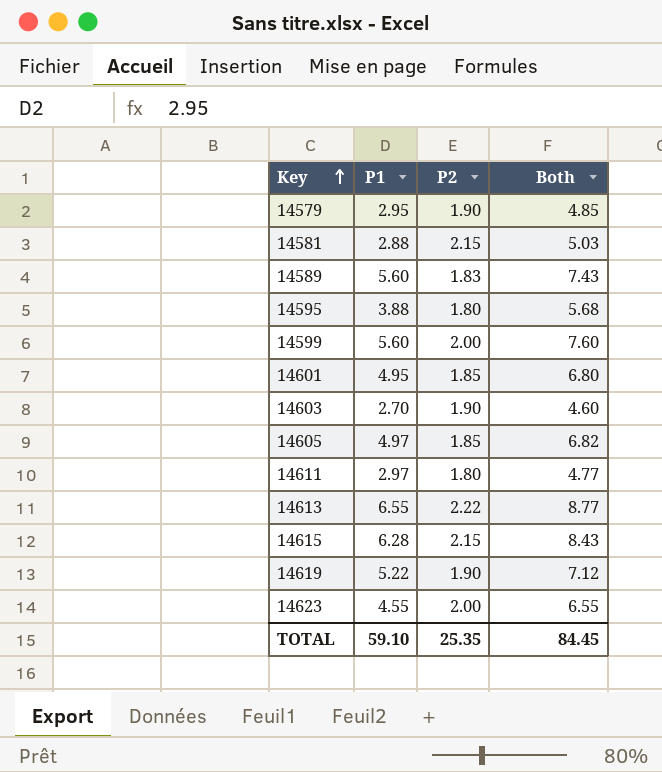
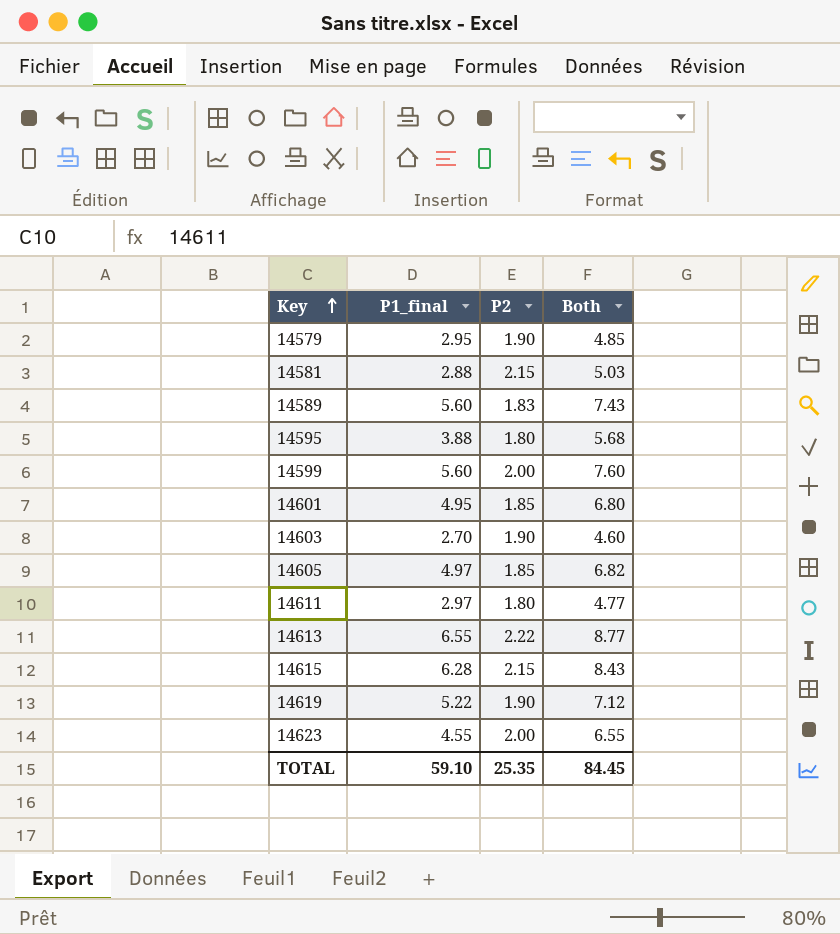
column name: P1 -> P1_final

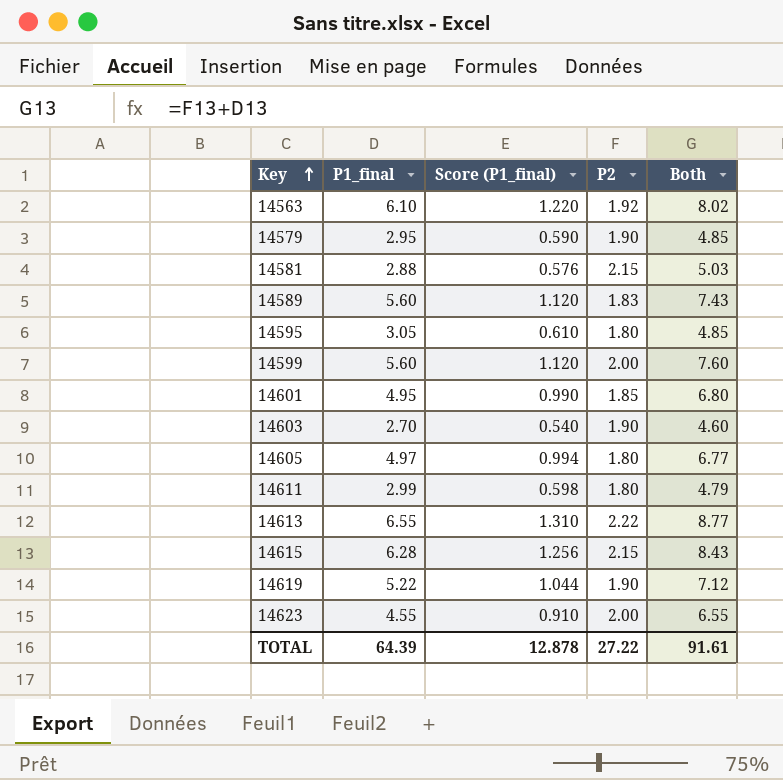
column Score (P1_final) | formula: none -> [P1_final] * 0.2
row 14563: none -> 6.10 | 1.220 | 1.92 | 8.02
14595 | P1_final: 3.88 -> 3.05
14595 | Both: 5.68 -> 4.85
14605 | P2: 1.85 -> 1.80
14605 | Both: 6.82 -> 6.77
14611 | P1_final: 2.97 -> 2.99
14611 | Both: 4.77 -> 4.79
TOTAL | P1_final: 59.10 -> 64.39
TOTAL | P2: 25.35 -> 27.22
TOTAL | Both: 84.45 -> 91.61

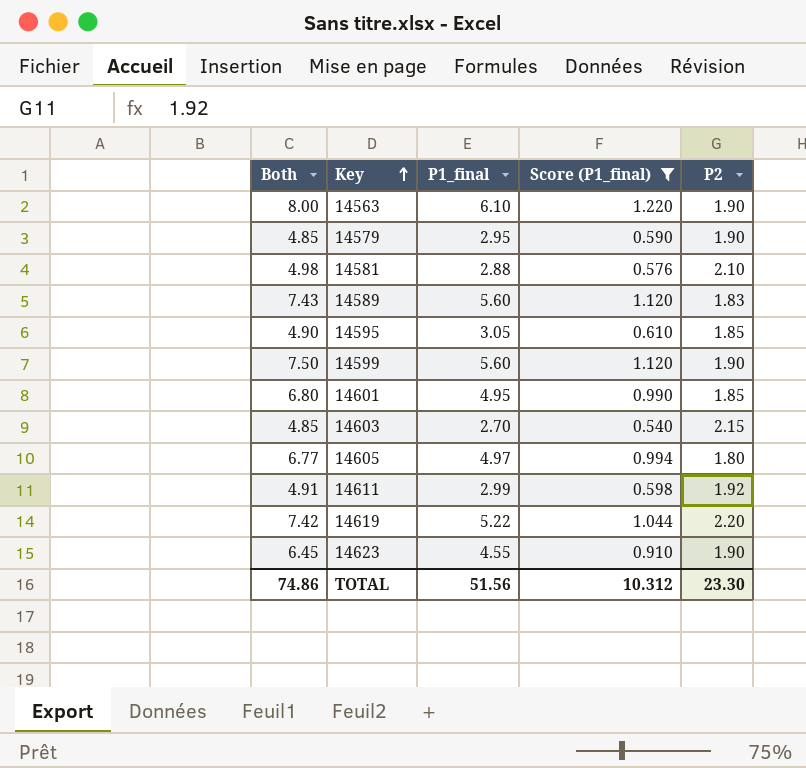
filter: none -> Score (P1_final) <= 1.220
column Both | position: 5 -> 1
14563 | Both: 8.02 -> 8.00
14563 | P2: 1.92 -> 1.90
14581 | Both: 5.03 -> 4.98
14581 | P2: 2.15 -> 2.10
14595 | Both: 4.85 -> 4.90
14595 | P2: 1.80 -> 1.85
14599 | Both: 7.60 -> 7.50
14599 | P2: 2.00 -> 1.90
14603 | Both: 4.60 -> 4.85
14603 | P2: 1.90 -> 2.15
14611 | Both: 4.79 -> 4.91
14611 | P2: 1.80 -> 1.92
14619 | Both: 7.12 -> 7.42
14619 | P2: 1.90 -> 2.20
14623 | Both: 6.55 -> 6.45
14623 | P2: 2.00 -> 1.90
TOTAL | Both: 91.61 -> 74.86
TOTAL | P1_final: 64.39 -> 51.56
TOTAL | Score (P1_final): 12.878 -> 10.312
TOTAL | P2: 27.22 -> 23.30

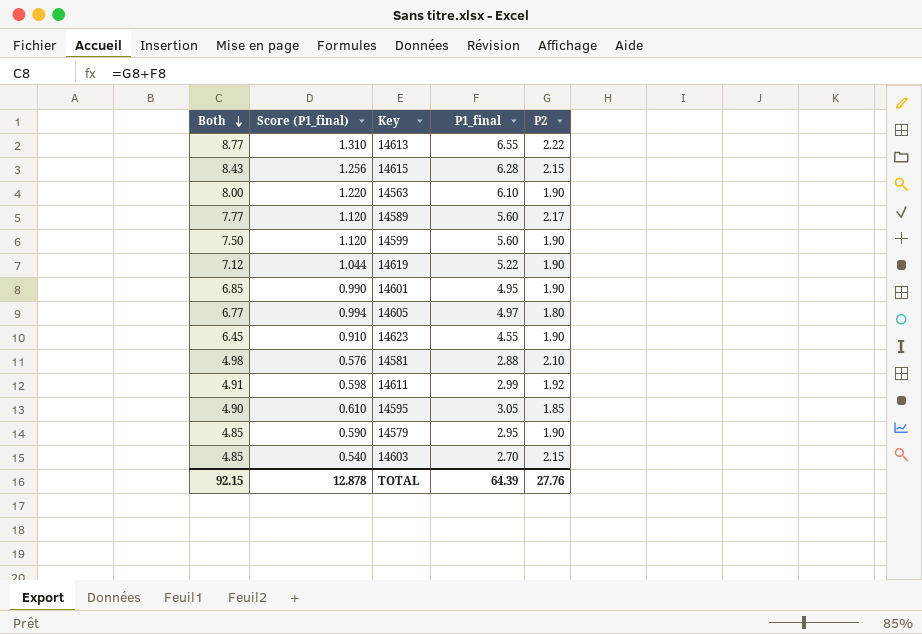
filter: Score (P1_final) <= 1.220 -> none
row order: Key ascending -> Both descending
column Score (P1_final) | position: 4 -> 2
14589 | Both: 7.43 -> 7.77
14589 | P2: 1.83 -> 2.17
14619 | Both: 7.42 -> 7.12
14619 | P2: 2.20 -> 1.90
14601 | Both: 6.80 -> 6.85
14601 | P2: 1.85 -> 1.90
TOTAL | Both: 74.86 -> 92.15
TOTAL | Score (P1_final): 10.312 -> 12.878
TOTAL | P1_final: 51.56 -> 64.39
TOTAL | P2: 23.30 -> 27.76

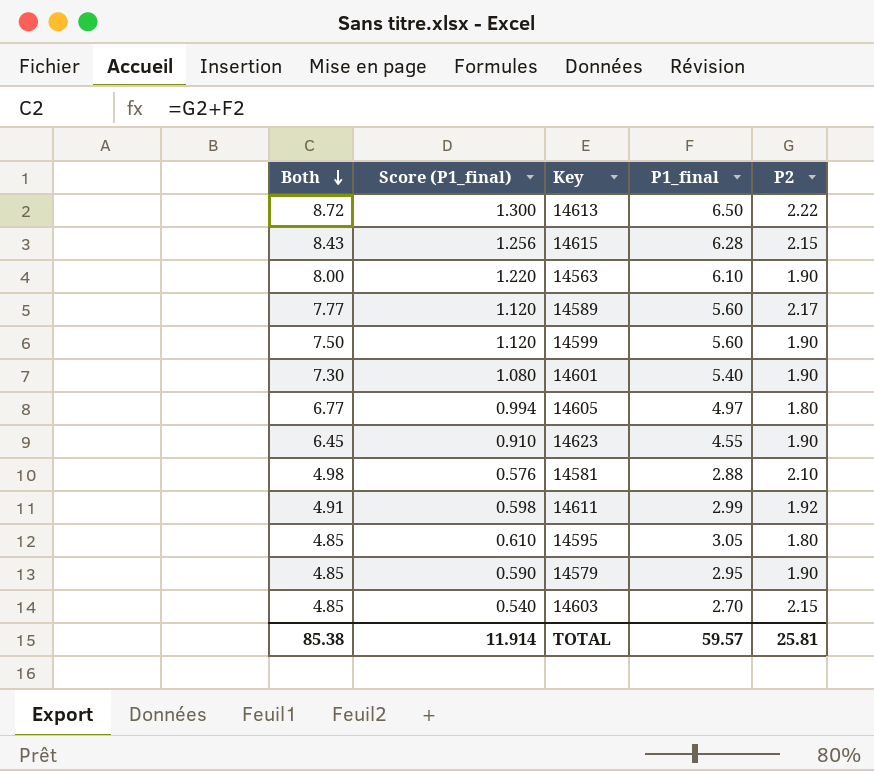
row 14619: 7.12 | 1.044 | 5.22 | 1.90 -> none
14613 | Both: 8.77 -> 8.72
14613 | Score (P1_final): 1.310 -> 1.300
14613 | P1_final: 6.55 -> 6.50
14601 | Both: 6.85 -> 7.30
14601 | Score (P1_final): 0.990 -> 1.080
14601 | P1_final: 4.95 -> 5.40
14595 | Both: 4.90 -> 4.85
14595 | P2: 1.85 -> 1.80
TOTAL | Both: 92.15 -> 85.38
TOTAL | Score (P1_final): 12.878 -> 11.914
TOTAL | P1_final: 64.39 -> 59.57
TOTAL | P2: 27.76 -> 25.81

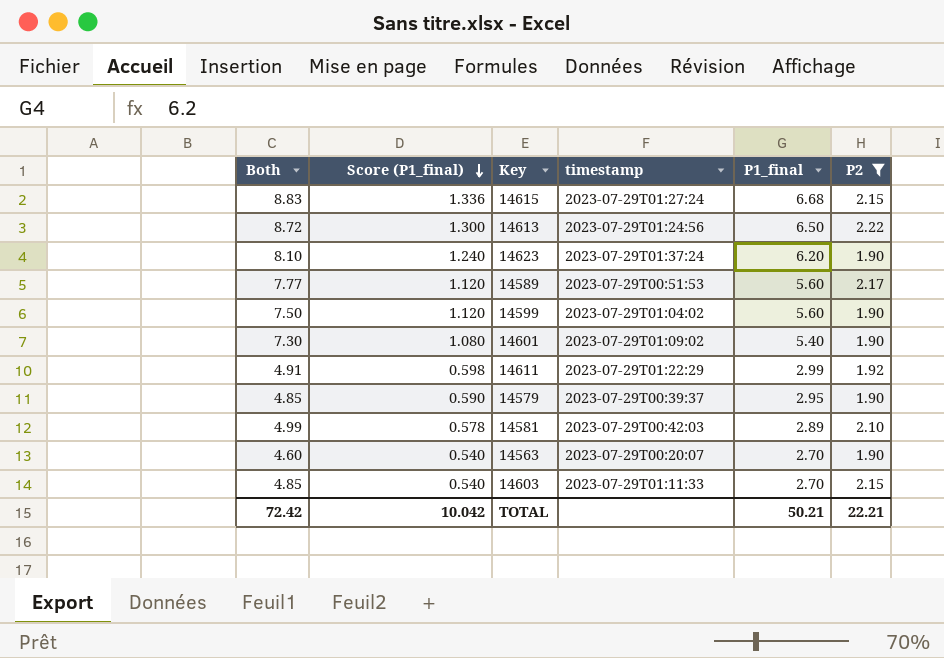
filter: none -> P2 != 1.80
row order: Both descending -> Score (P1_final) descending
column timestamp | position: none -> 4
14615 | Both: 8.43 -> 8.83
14615 | Score (P1_final): 1.256 -> 1.336
14615 | P1_final: 6.28 -> 6.68
14623 | Both: 6.45 -> 8.10
14623 | Score (P1_final): 0.910 -> 1.240
14623 | P1_final: 4.55 -> 6.20
14581 | Both: 4.98 -> 4.99
14581 | Score (P1_final): 0.576 -> 0.578
14581 | P1_final: 2.88 -> 2.89
14563 | Both: 8.00 -> 4.60
14563 | Score (P1_final): 1.220 -> 0.540
14563 | P1_final: 6.10 -> 2.70
TOTAL | Both: 85.38 -> 72.42
TOTAL | Score (P1_final): 11.914 -> 10.042
TOTAL | P1_final: 59.57 -> 50.21
TOTAL | P2: 25.81 -> 22.21

